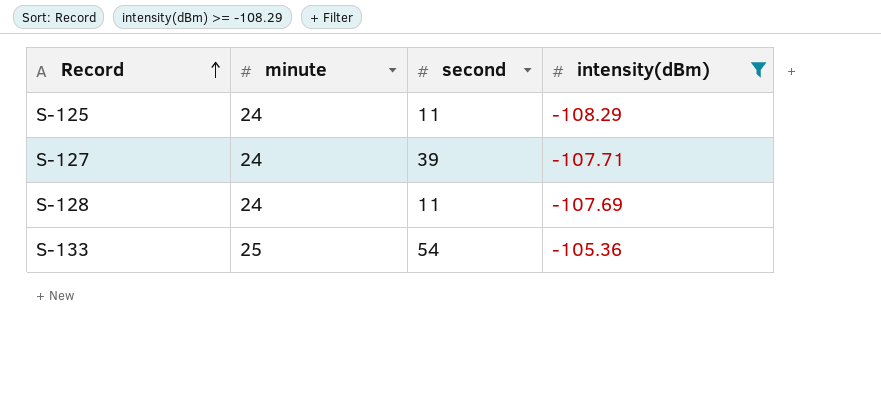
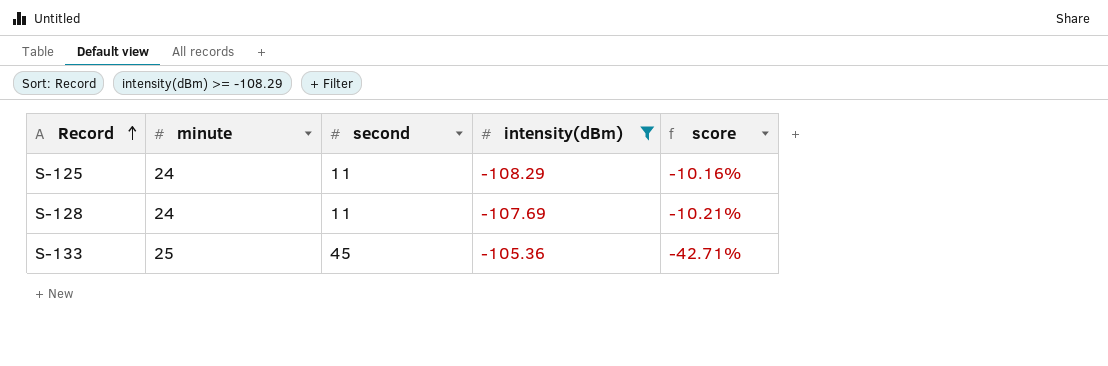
column score | formula: none -> [second] / [intensity(dBm)]
row S-127: 24 | 39 | -107.71 -> none
S-133 | second: 54 -> 45

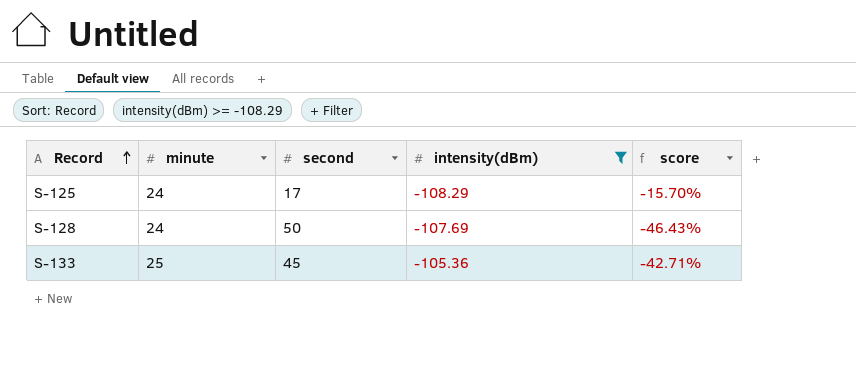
S-125 | second: 11 -> 17
S-125 | score: -10.16% -> -15.70%
S-128 | second: 11 -> 50
S-128 | score: -10.21% -> -46.43%

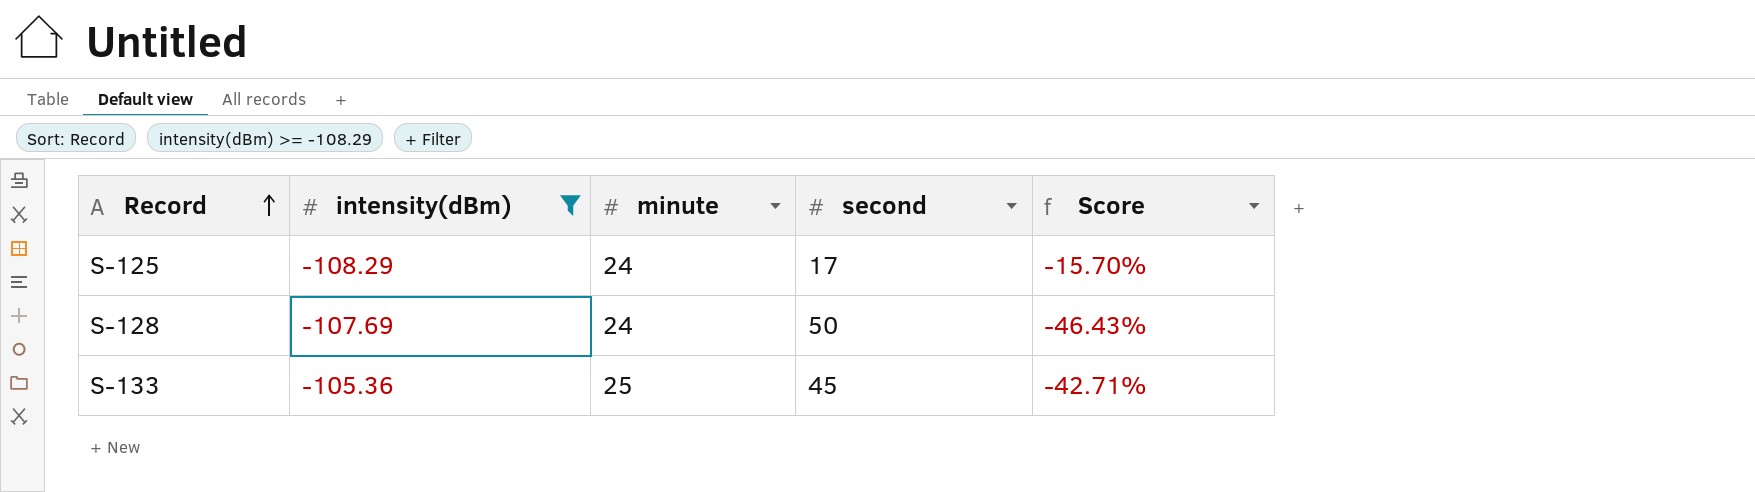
column intensity(dBm) | position: 4 -> 2
column name: score -> Score

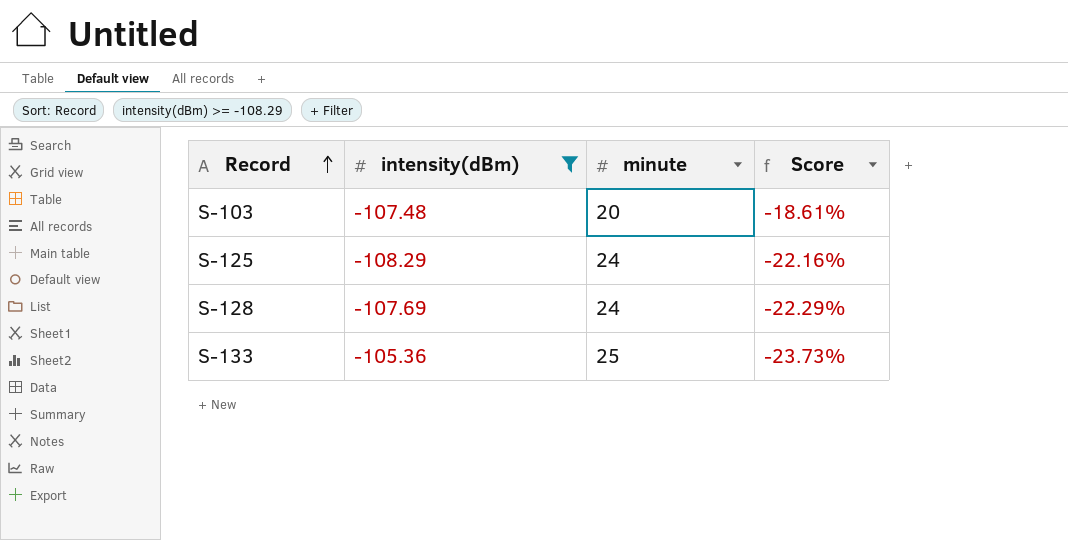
column second | position: 4 -> none
column Score | formula: [second] / [intensity(dBm)] -> [minute] / [intensity(dBm)]
row S-103: none -> -107.48 | 20 | -18.61%

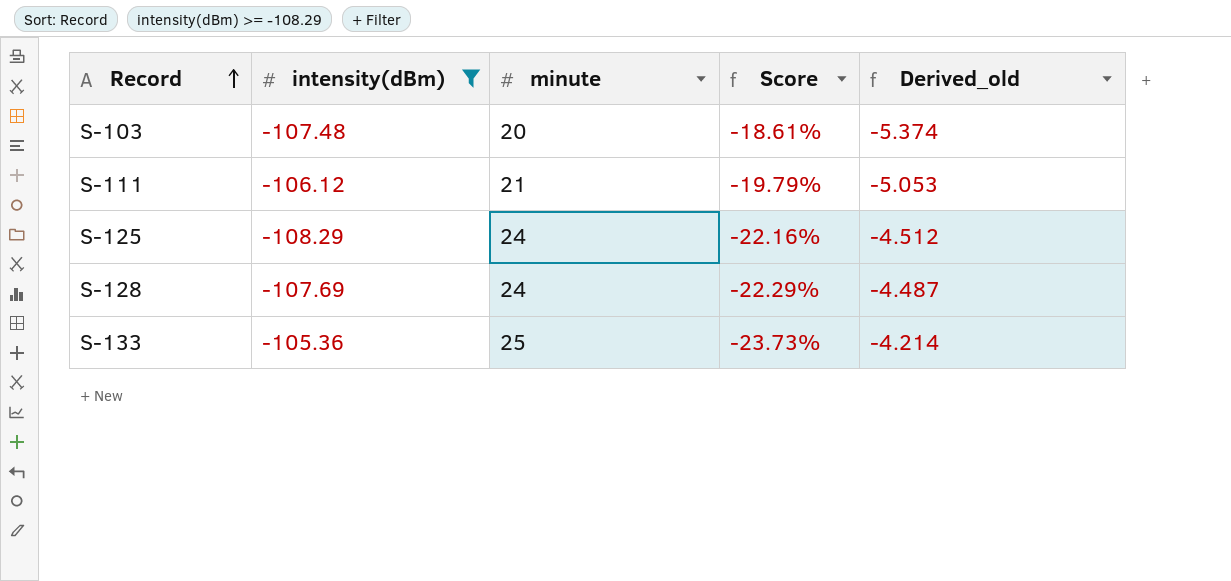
column Derived_old | formula: none -> [intensity(dBm)] / [minute]
row S-111: none -> -106.12 | 21 | -19.79% | -5.053

